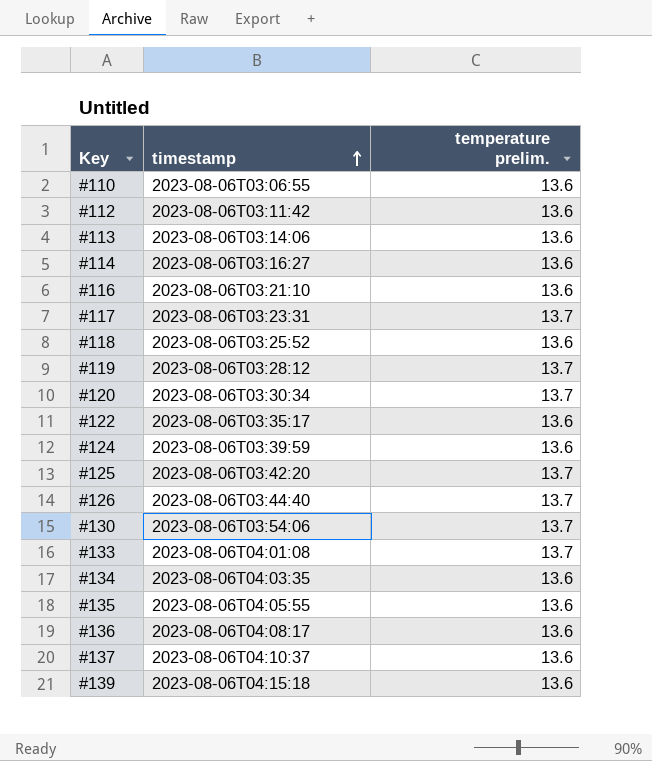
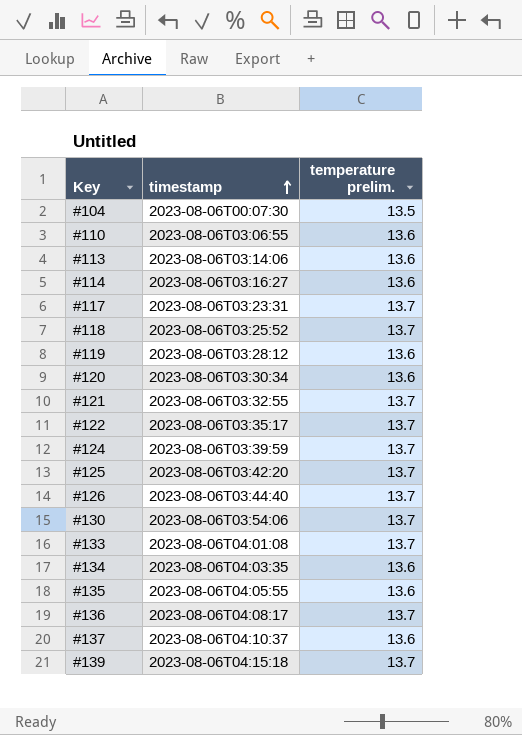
row #112: 2023-08-06T03:11:42 | 13.6 -> none
row #116: 2023-08-06T03:21:10 | 13.6 -> none
row #104: none -> 2023-08-06T00:07:30 | 13.5
#118 | temperature prelim.: 13.6 -> 13.7
#119 | temperature prelim.: 13.7 -> 13.6
#120 | temperature prelim.: 13.7 -> 13.6
row #121: none -> 2023-08-06T03:32:55 | 13.7
#122 | temperature prelim.: 13.6 -> 13.7
#124 | temperature prelim.: 13.6 -> 13.7
#136 | temperature prelim.: 13.6 -> 13.7
#139 | temperature prelim.: 13.6 -> 13.7

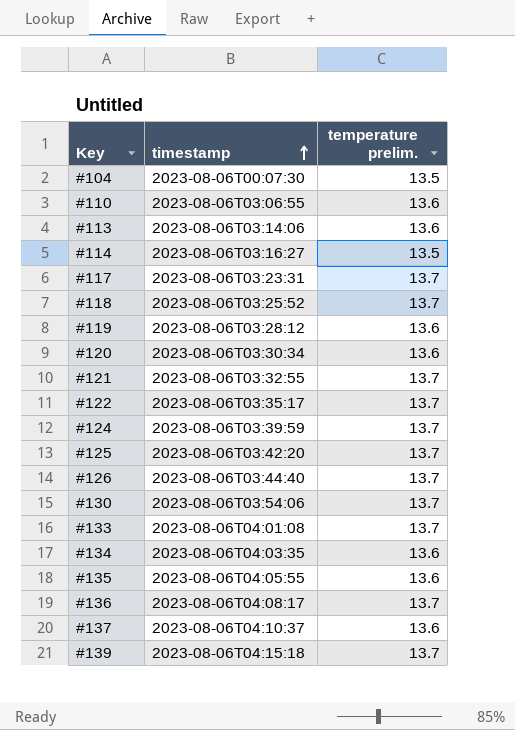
#114 | temperature prelim.: 13.6 -> 13.5

